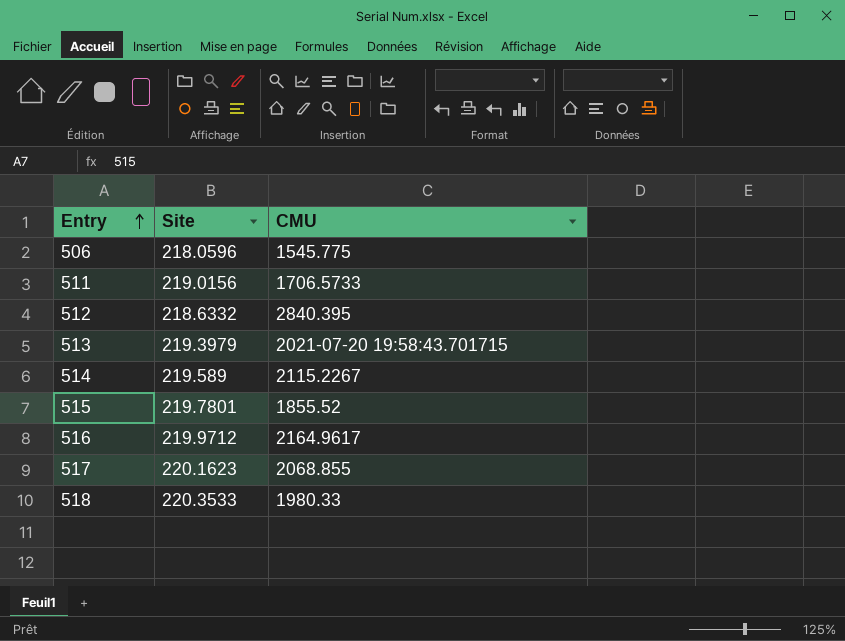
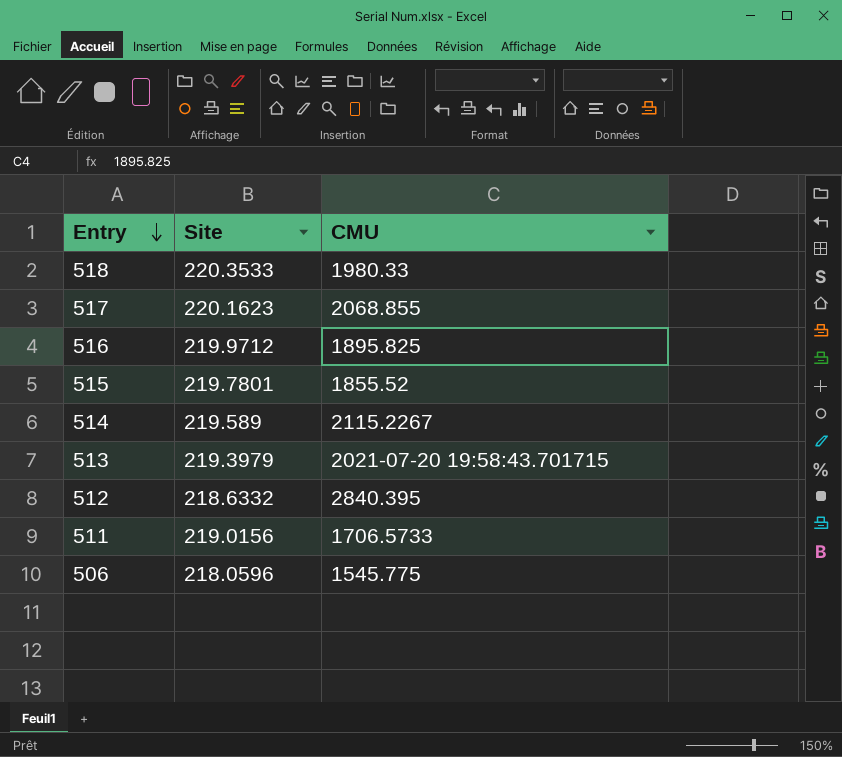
row order: Entry ascending -> Entry descending
516 | CMU: 2164.9617 -> 1895.825

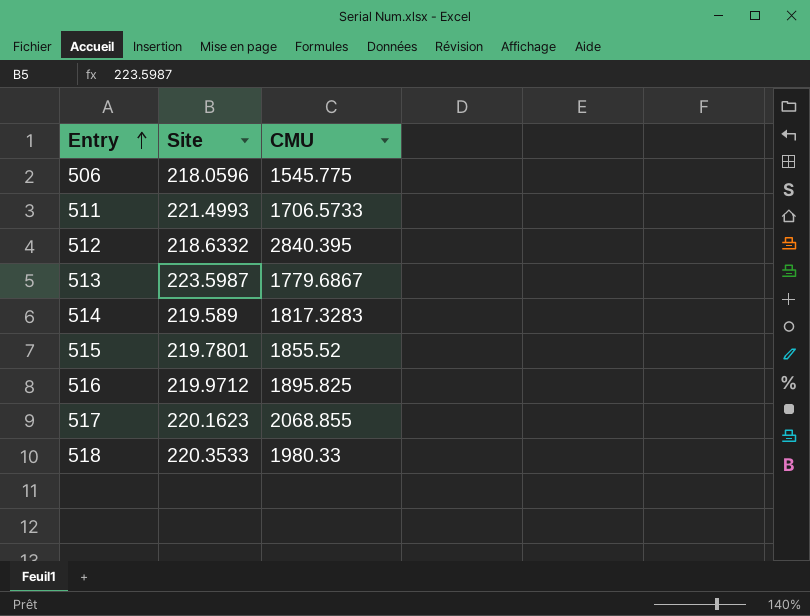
row order: Entry descending -> Entry ascending
511 | Site: 219.0156 -> 221.4993
513 | Site: 219.3979 -> 223.5987
513 | CMU: 2021-07-20 19:58:43.701715 -> 1779.6867
514 | CMU: 2115.2267 -> 1817.3283

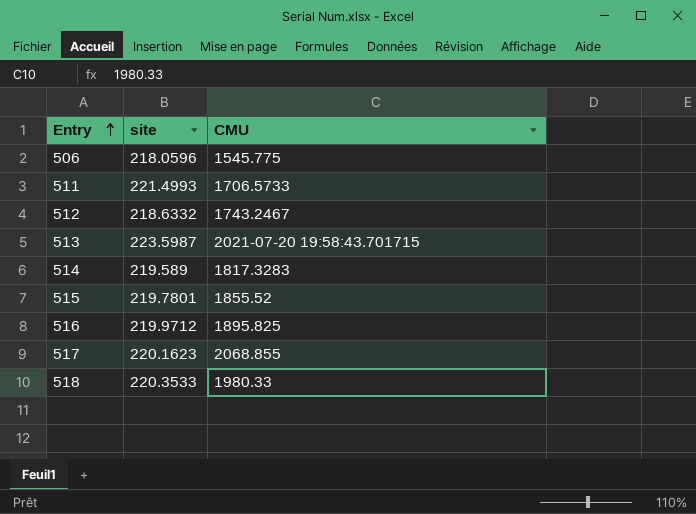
column name: Site -> site
512 | CMU: 2840.395 -> 1743.2467
513 | CMU: 1779.6867 -> 2021-07-20 19:58:43.701715

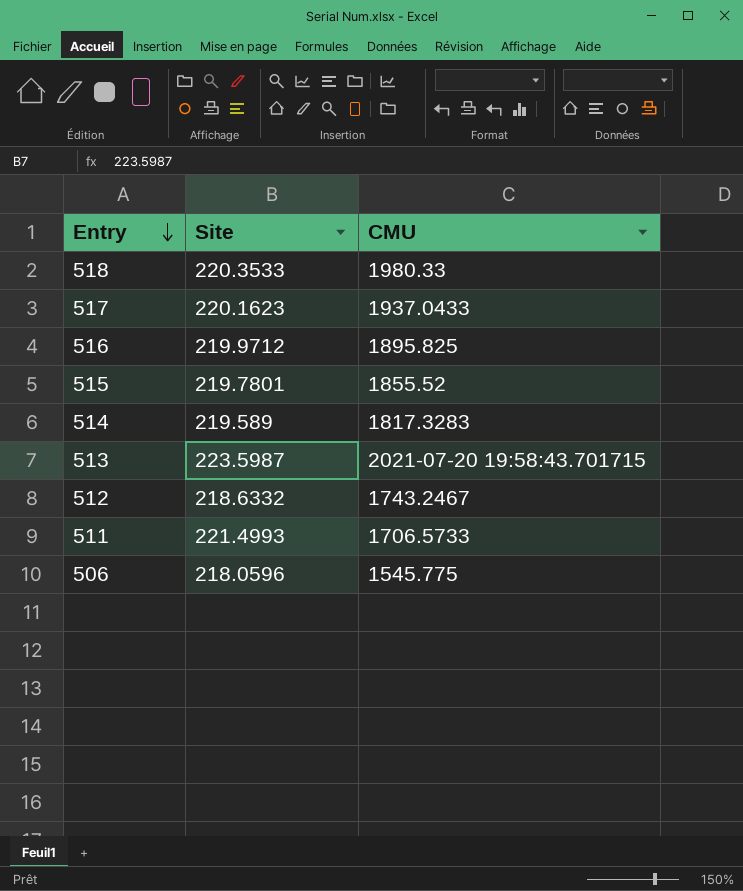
row order: Entry ascending -> Entry descending
column name: site -> Site
517 | CMU: 2068.855 -> 1937.0433

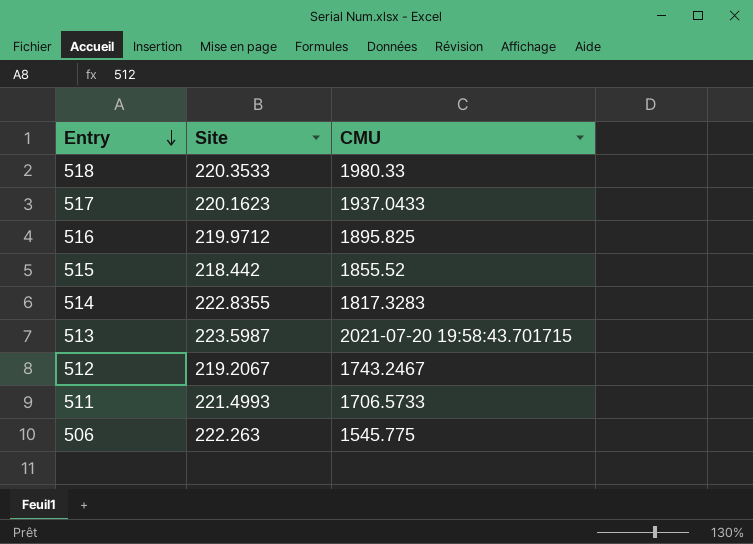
515 | Site: 219.7801 -> 218.442
514 | Site: 219.589 -> 222.8355
512 | Site: 218.6332 -> 219.2067
506 | Site: 218.0596 -> 222.263

